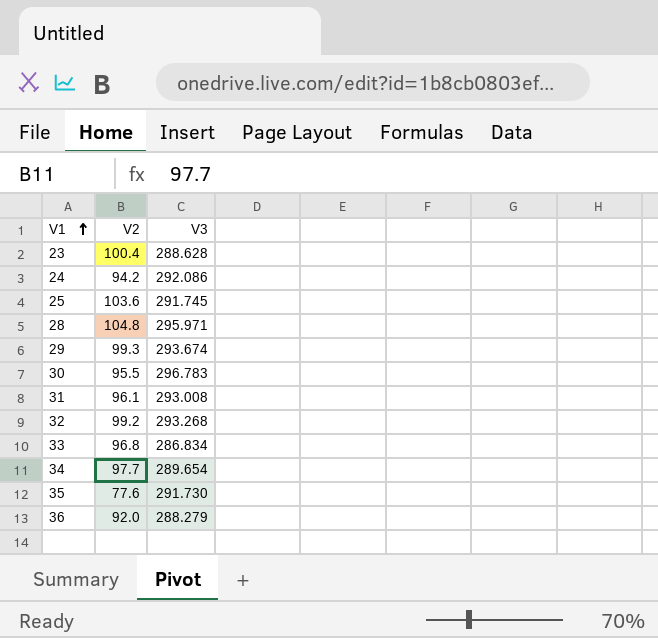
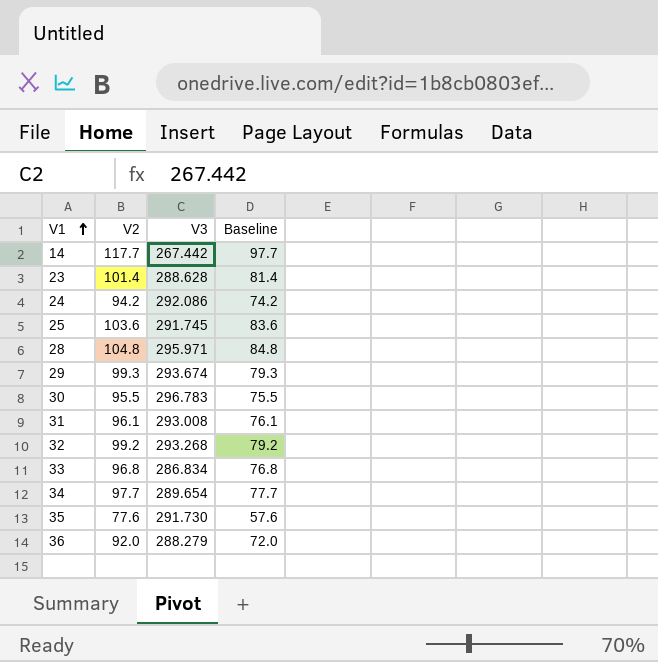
column Baseline | formula: none -> [V2] - 20
row 14: none -> 117.7 | 267.442 | 97.7
23 | V2: 100.4 -> 101.4

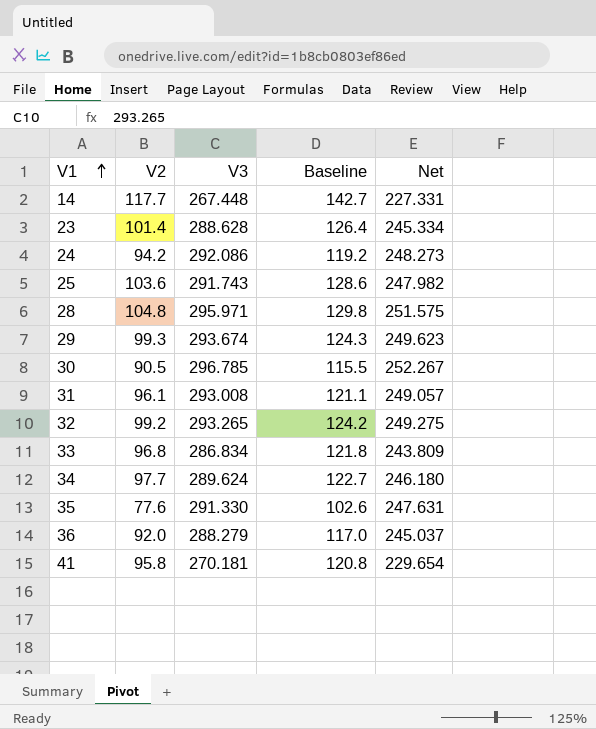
column Baseline | formula: [V2] - 20 -> [V2] + 25
column Net | formula: none -> [V3] * 0.85
14 | V3: 267.442 -> 267.448
25 | V3: 291.745 -> 291.743
30 | V2: 95.5 -> 90.5
30 | V3: 296.783 -> 296.785
32 | V3: 293.268 -> 293.265
34 | V3: 289.654 -> 289.624
35 | V3: 291.730 -> 291.330
row 41: none -> 95.8 | 270.181 | 120.8 | 229.654

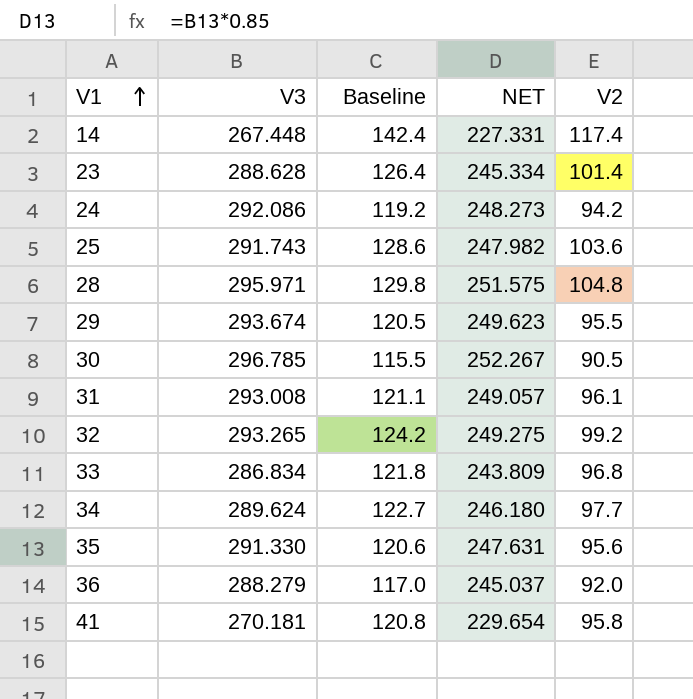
column name: Net -> NET
column V2 | position: 2 -> 5
14 | Baseline: 142.7 -> 142.4
14 | V2: 117.7 -> 117.4
29 | Baseline: 124.3 -> 120.5
29 | V2: 99.3 -> 95.5
35 | Baseline: 102.6 -> 120.6
35 | V2: 77.6 -> 95.6

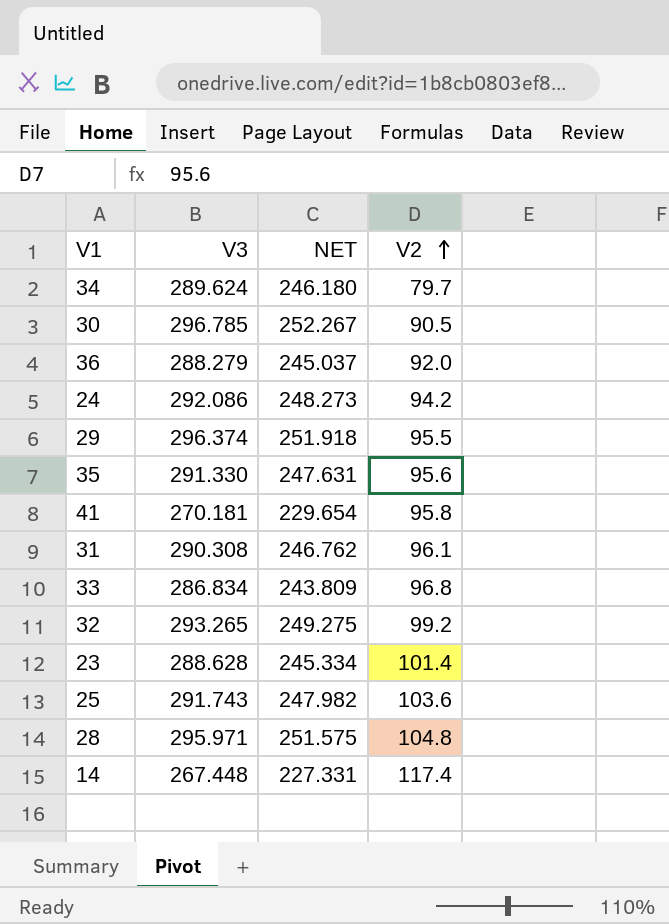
row order: V1 ascending -> V2 ascending
column Baseline | formula: [V2] + 25 -> none
34 | V2: 97.7 -> 79.7
29 | V3: 293.674 -> 296.374
29 | NET: 249.623 -> 251.918
31 | V3: 293.008 -> 290.308
31 | NET: 249.057 -> 246.762

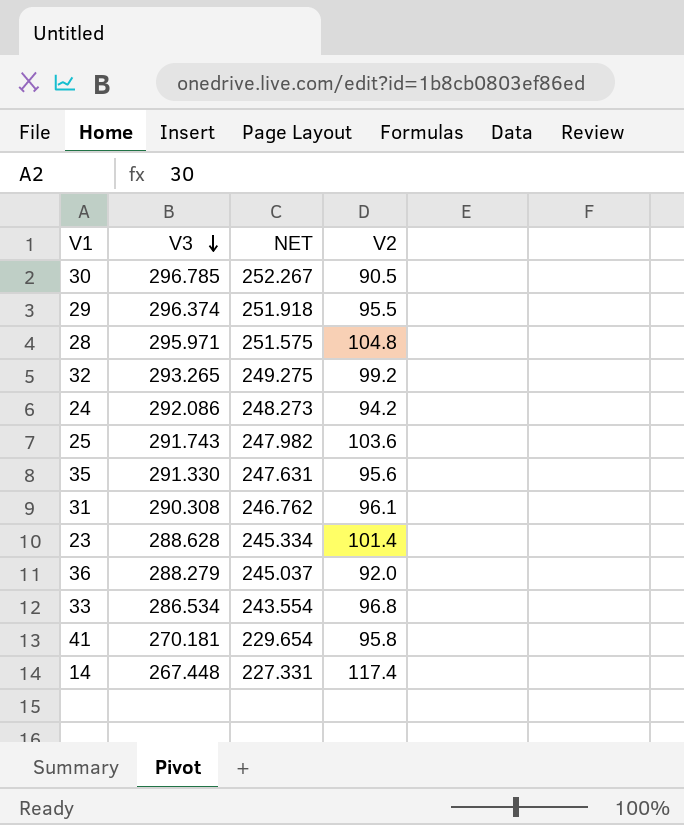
row order: V2 ascending -> V3 descending
row 34: 289.624 | 246.180 | 79.7 -> none
33 | V3: 286.834 -> 286.534
33 | NET: 243.809 -> 243.554

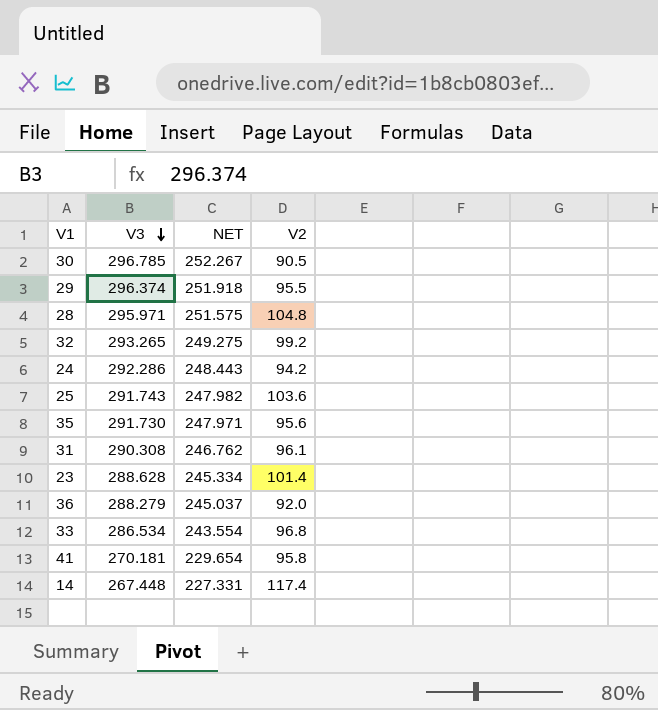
24 | V3: 292.086 -> 292.286
24 | NET: 248.273 -> 248.443
35 | V3: 291.330 -> 291.730
35 | NET: 247.631 -> 247.971

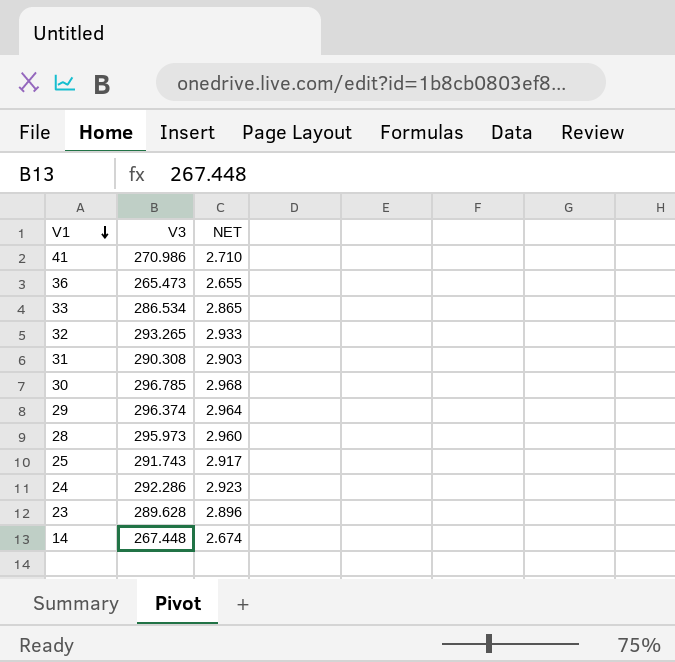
row order: V3 descending -> V1 descending
column V2 | position: 4 -> none
column NET | formula: [V3] * 0.85 -> [V3] * 0.01
row 35: 291.730 | 247.971 | 95.6 -> none
41 | V3: 270.181 -> 270.986
36 | V3: 288.279 -> 265.473
28 | V3: 295.971 -> 295.973
23 | V3: 288.628 -> 289.628

